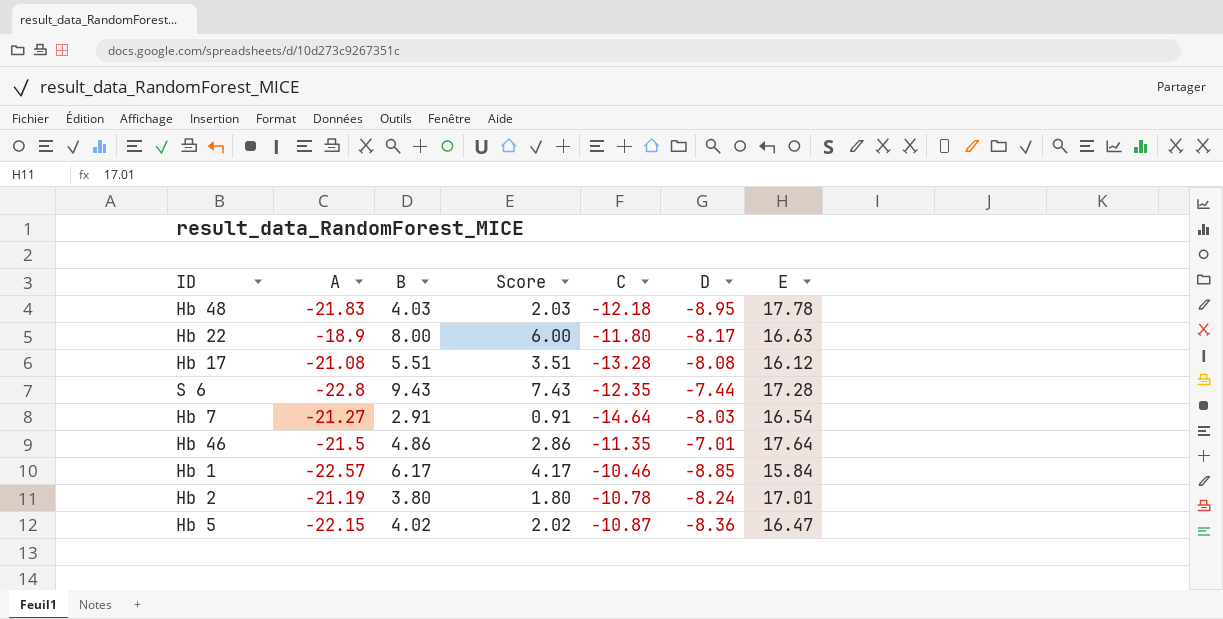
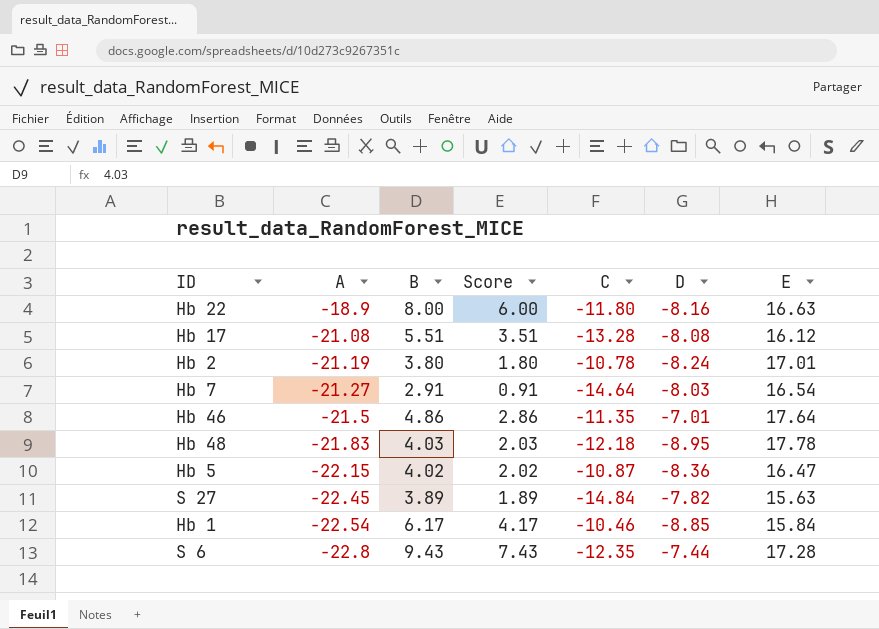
row order: none -> A descending
Hb 22 | D: -8.17 -> -8.16
row S 27: none -> -22.45 | 3.89 | 1.89 | -14.84 | -7.82 | 15.63
Hb 1 | A: -22.57 -> -22.54

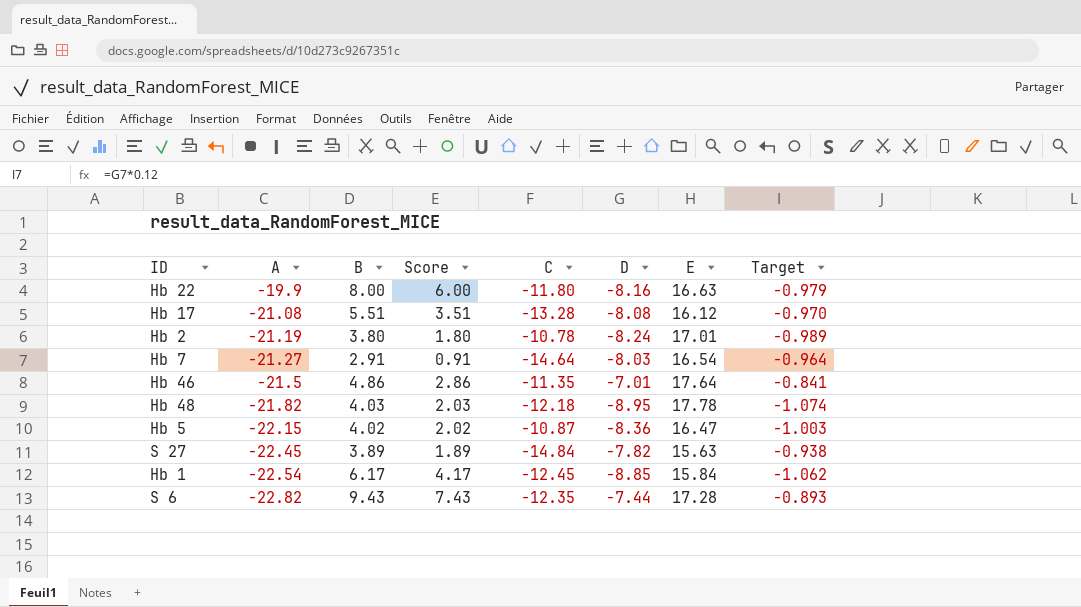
column Target | formula: none -> [D] * 0.12
Hb 22 | A: -18.9 -> -19.9
Hb 48 | A: -21.83 -> -21.82
Hb 1 | C: -10.46 -> -12.45
S 6 | A: -22.8 -> -22.82

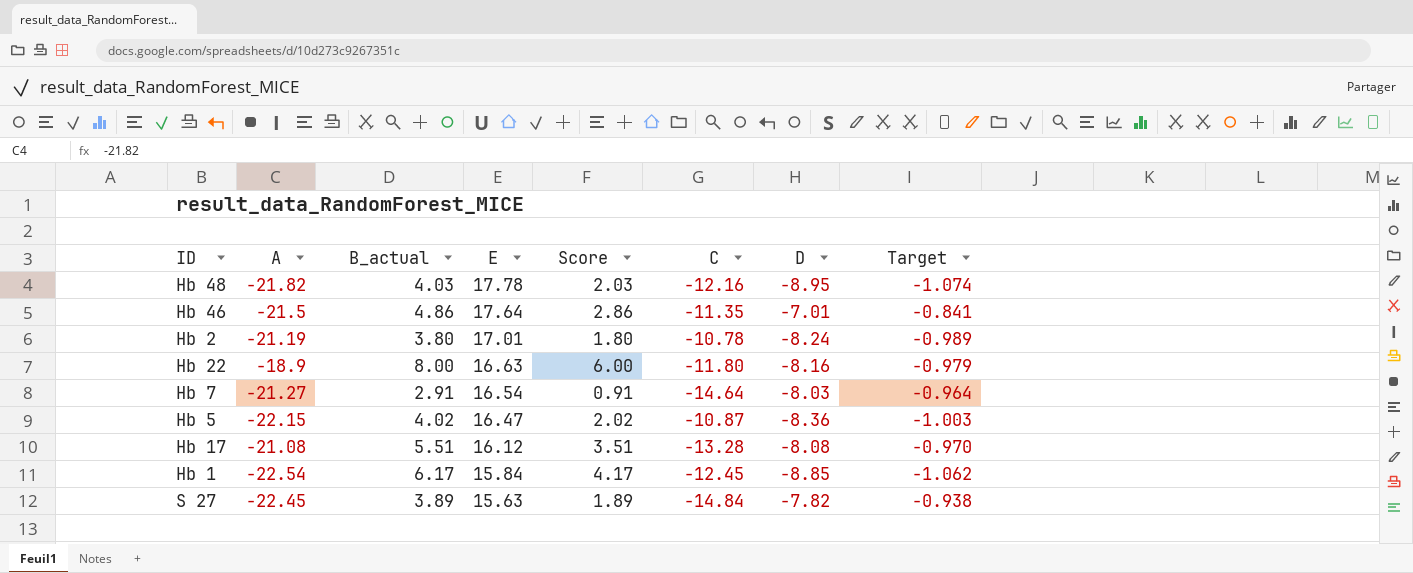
row order: A descending -> E descending
column name: B -> B_actual
column E | position: 7 -> 4
row S 6: -22.82 | 9.43 | 7.43 | -12.35 | -7.44 | 17.28 | -0.893 -> none
Hb 48 | C: -12.18 -> -12.16
Hb 22 | A: -19.9 -> -18.9

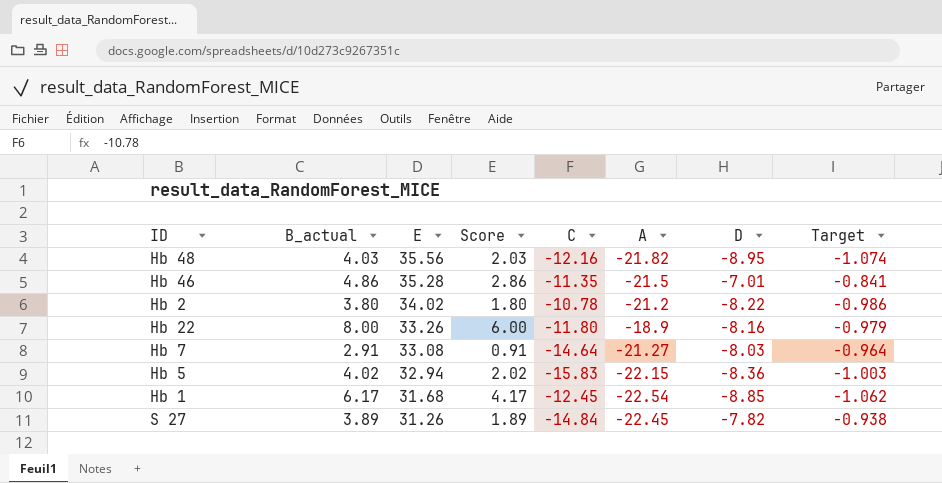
column A | position: 2 -> 6
row Hb 17: -21.08 | 5.51 | 16.12 | 3.51 | -13.28 | -8.08 | -0.970 -> none
Hb 48 | E: 17.78 -> 35.56
Hb 46 | E: 17.64 -> 35.28
Hb 2 | E: 17.01 -> 34.02
Hb 2 | A: -21.19 -> -21.2
Hb 2 | D: -8.24 -> -8.22
Hb 2 | Target: -0.989 -> -0.986
Hb 22 | E: 16.63 -> 33.26
Hb 7 | E: 16.54 -> 33.08
Hb 5 | E: 16.47 -> 32.94
Hb 5 | C: -10.87 -> -15.83
Hb 1 | E: 15.84 -> 31.68
S 27 | E: 15.63 -> 31.26

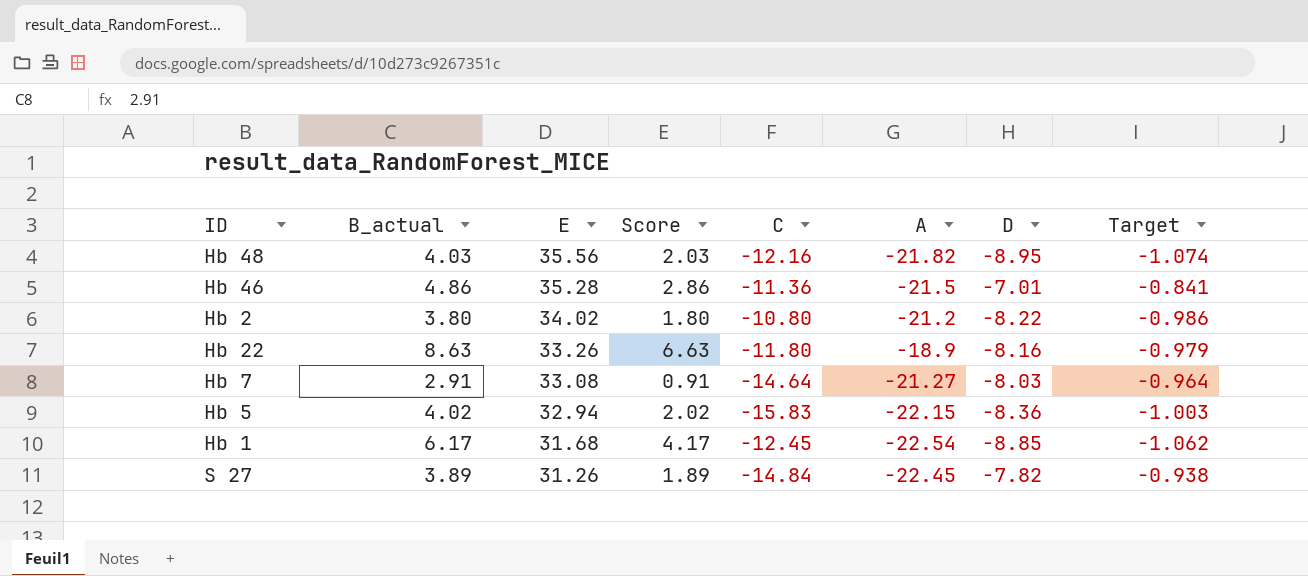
Hb 46 | C: -11.35 -> -11.36
Hb 2 | C: -10.78 -> -10.80
Hb 22 | B_actual: 8.00 -> 8.63
Hb 22 | Score: 6.00 -> 6.63

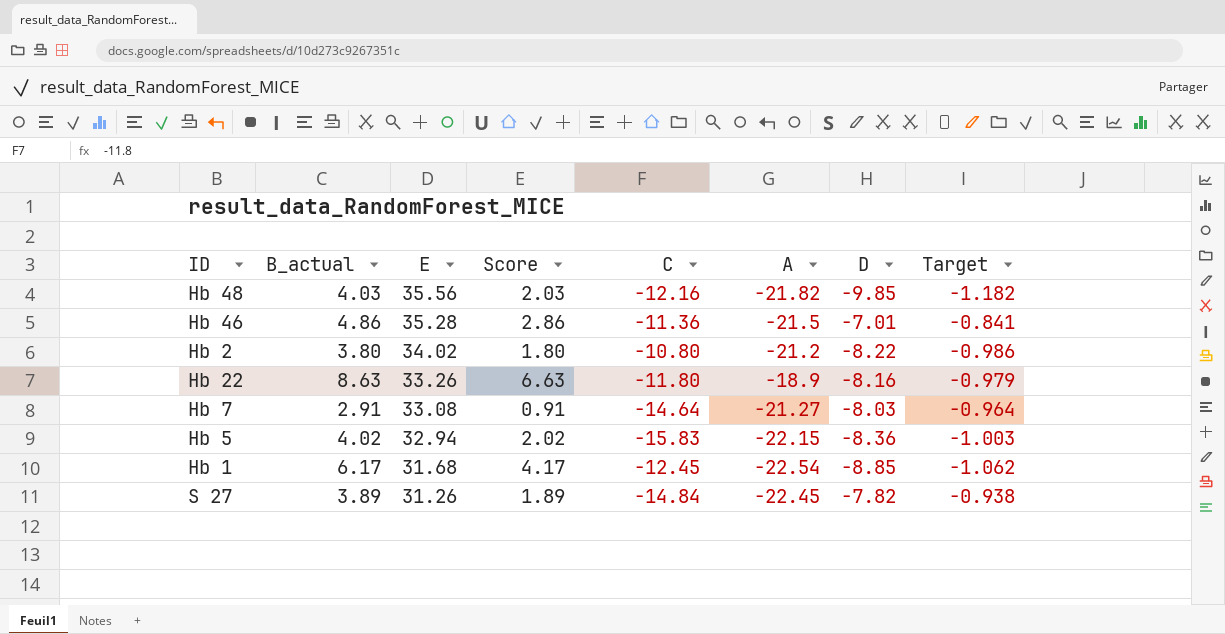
Hb 48 | D: -8.95 -> -9.85
Hb 48 | Target: -1.074 -> -1.182

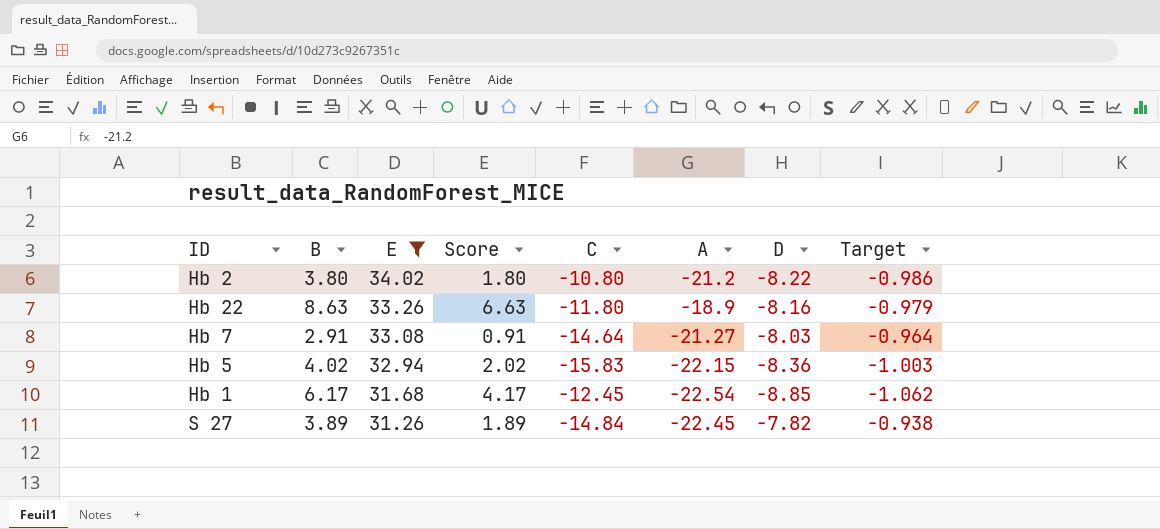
filter: none -> E <= 34.02
column name: B_actual -> B

